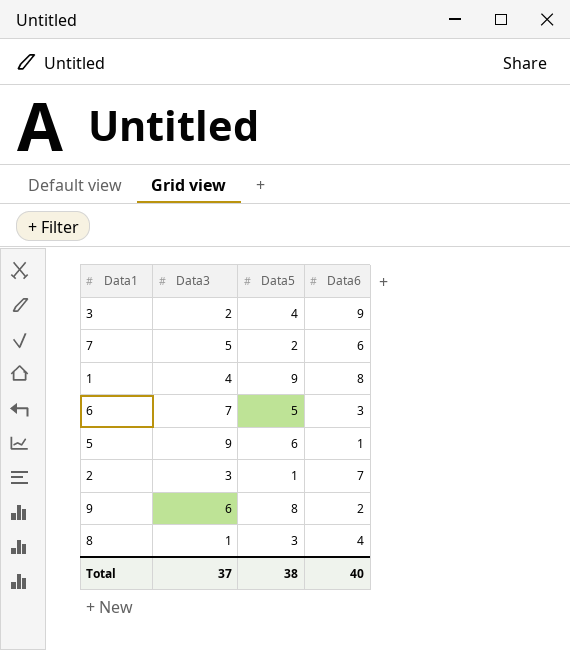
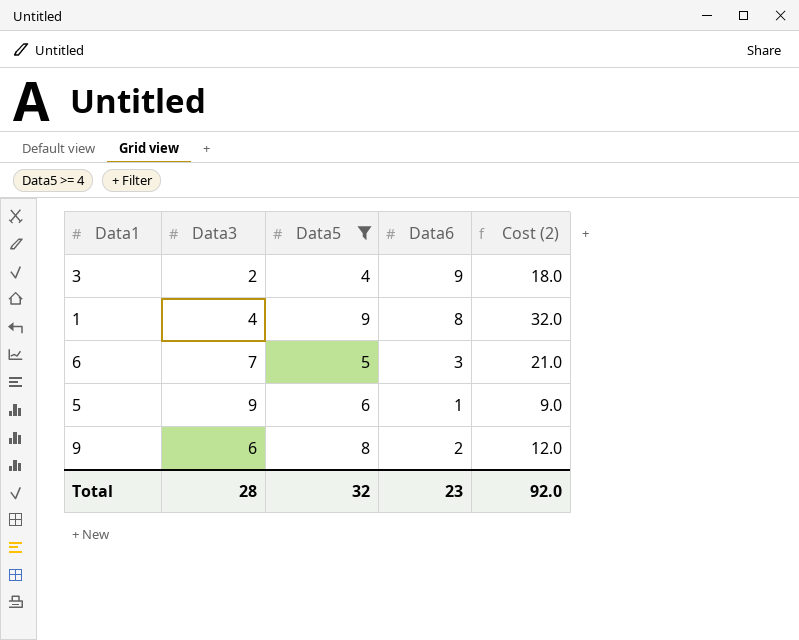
filter: none -> Data5 >= 4
column Cost (2) | formula: none -> [Data3] * [Data6]
Total | Data3: 37 -> 28
Total | Data5: 38 -> 32
Total | Data6: 40 -> 23

